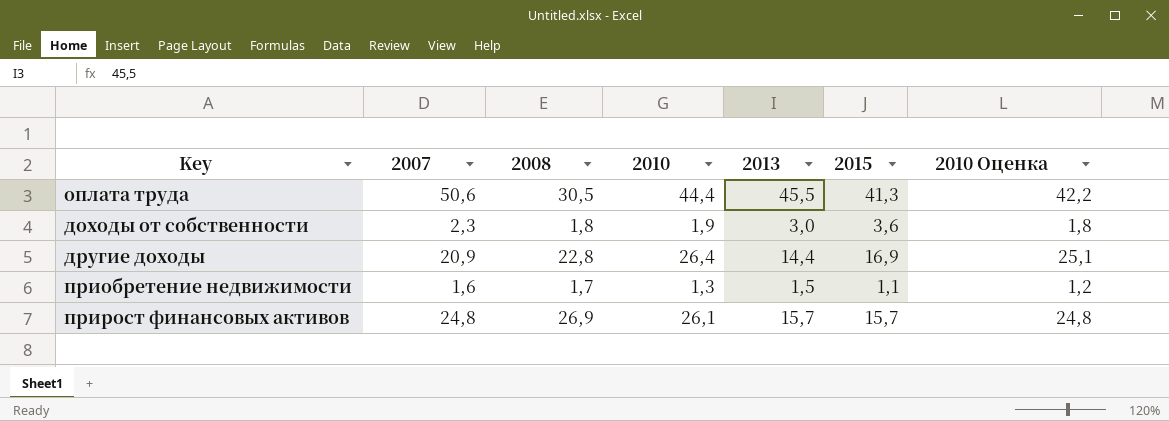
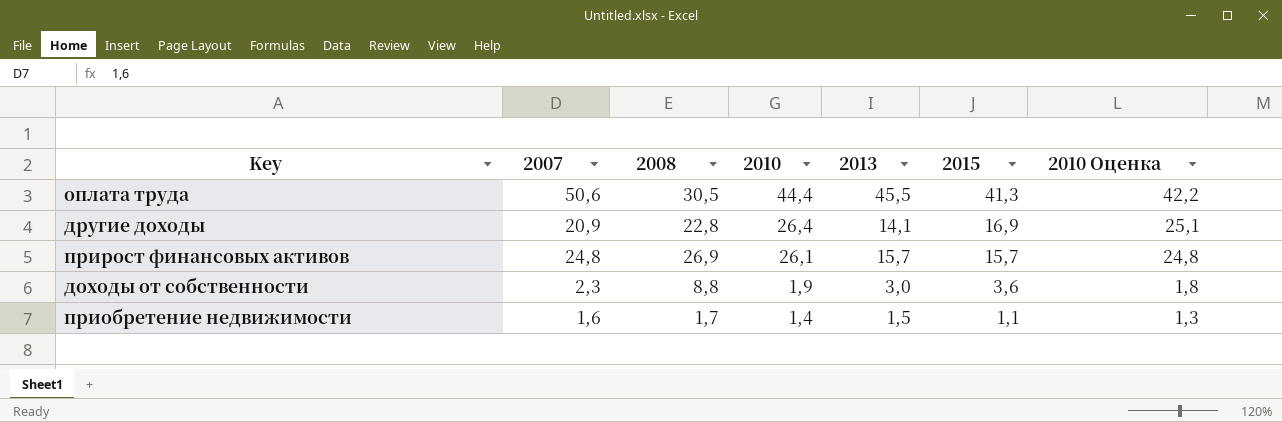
row order: none -> 2010 descending
другие доходы | 2013: 14,4 -> 14,1
доходы от собственности | 2008: 1,8 -> 8,8
приобретение недвижимости | 2010: 1,3 -> 1,4
приобретение недвижимости | 2010 Оценка: 1,2 -> 1,3

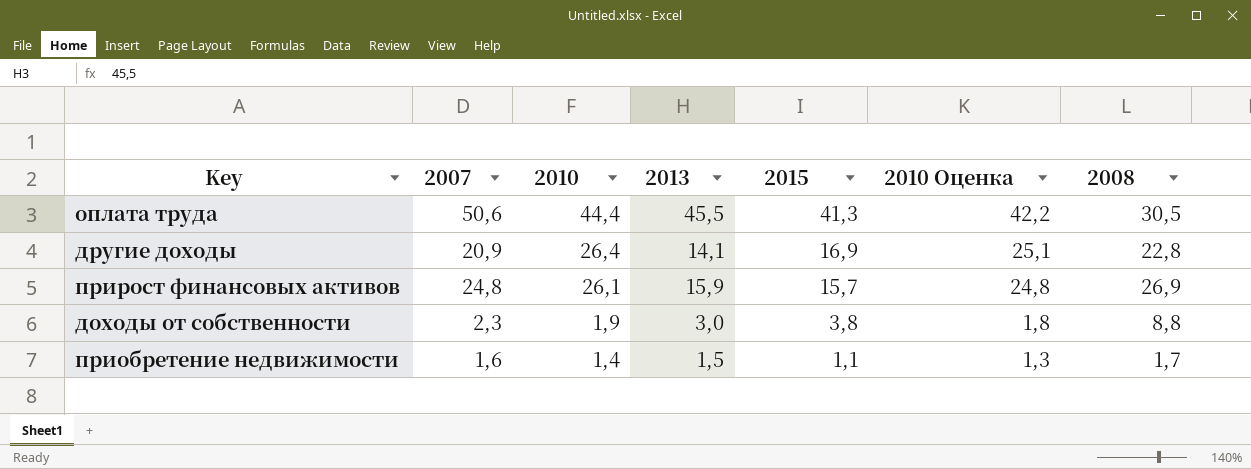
column 2008 | position: 3 -> 7
прирост финансовых активов | 2013: 15,7 -> 15,9
доходы от собственности | 2015: 3,6 -> 3,8

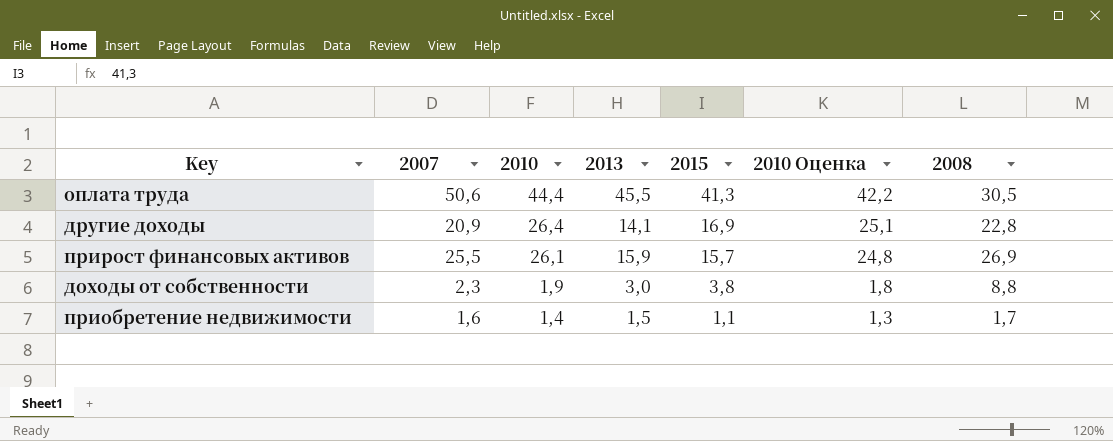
прирост финансовых активов | 2007: 24,8 -> 25,5

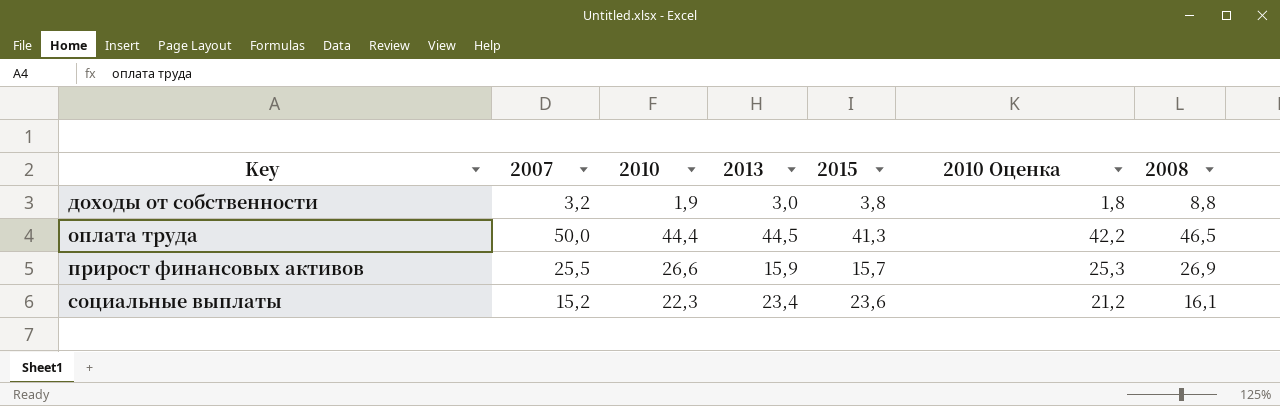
row order: 2010 descending -> Key ascending
row другие доходы: 20,9 | 26,4 | 14,1 | 16,9 | 25,1 | 22,8 -> none
row приобретение недвижимости: 1,6 | 1,4 | 1,5 | 1,1 | 1,3 | 1,7 -> none
доходы от собственности | 2007: 2,3 -> 3,2
оплата труда | 2007: 50,6 -> 50,0
оплата труда | 2013: 45,5 -> 44,5
оплата труда | 2008: 30,5 -> 46,5
прирост финансовых активов | 2010: 26,1 -> 26,6
прирост финансовых активов | 2010 Оценка: 24,8 -> 25,3
row социальные выплаты: none -> 15,2 | 22,3 | 23,4 | 23,6 | 21,2 | 16,1

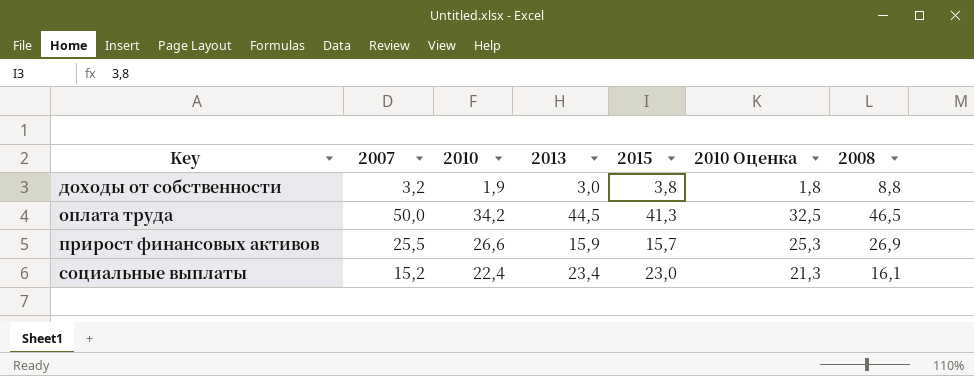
оплата труда | 2010: 44,4 -> 34,2
оплата труда | 2010 Оценка: 42,2 -> 32,5
социальные выплаты | 2010: 22,3 -> 22,4
социальные выплаты | 2015: 23,6 -> 23,0
социальные выплаты | 2010 Оценка: 21,2 -> 21,3

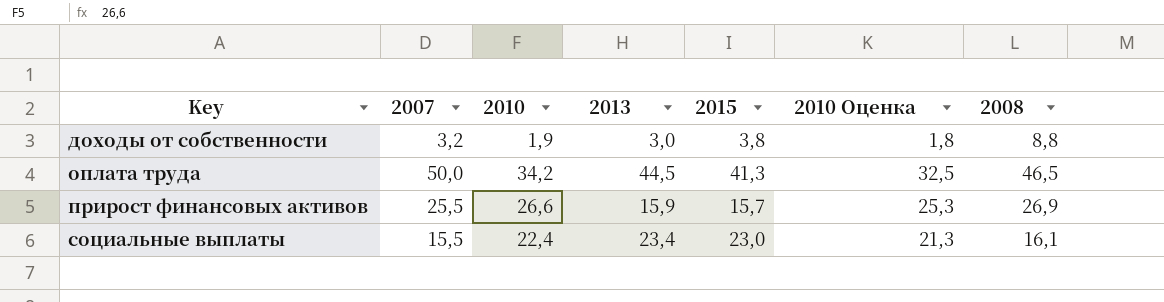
социальные выплаты | 2007: 15,2 -> 15,5

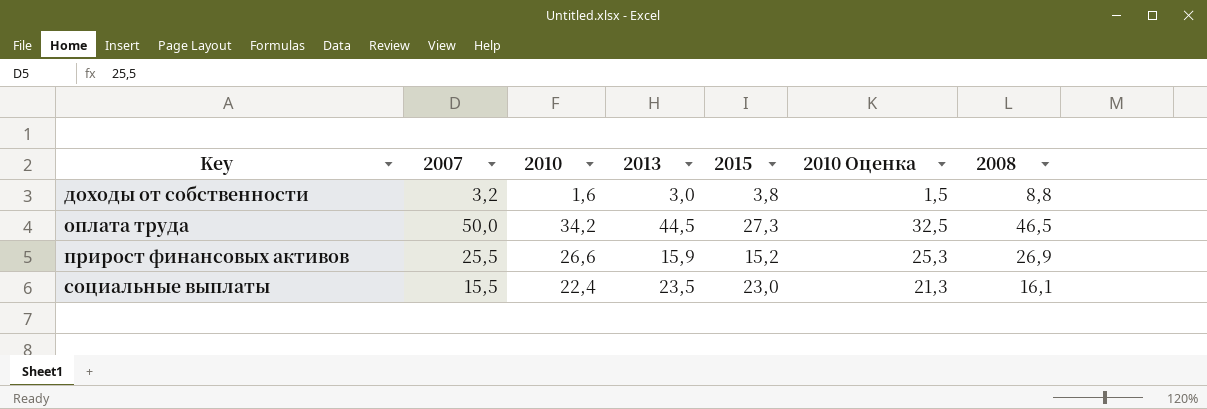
доходы от собственности | 2010: 1,9 -> 1,6
доходы от собственности | 2010 Оценка: 1,8 -> 1,5
оплата труда | 2015: 41,3 -> 27,3
прирост финансовых активов | 2015: 15,7 -> 15,2
социальные выплаты | 2013: 23,4 -> 23,5

